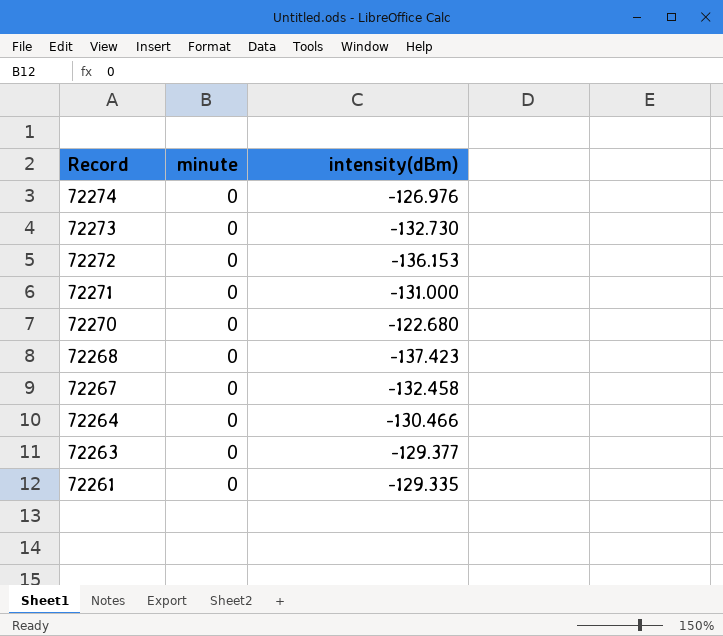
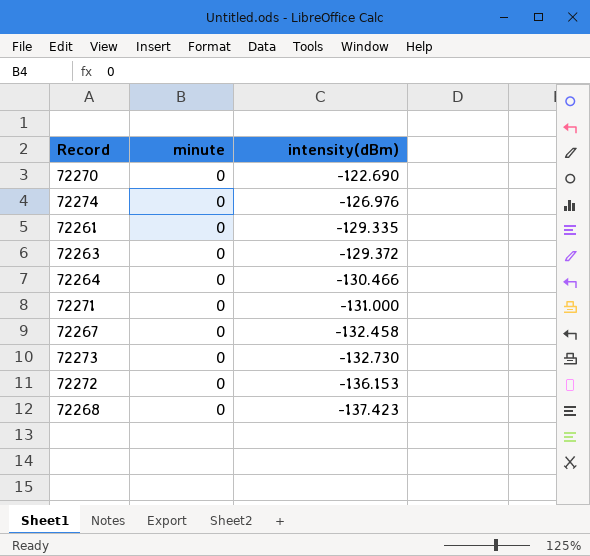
row order: Record descending -> intensity(dBm) descending
72270 | intensity(dBm): -122.680 -> -122.690
72263 | intensity(dBm): -129.377 -> -129.372

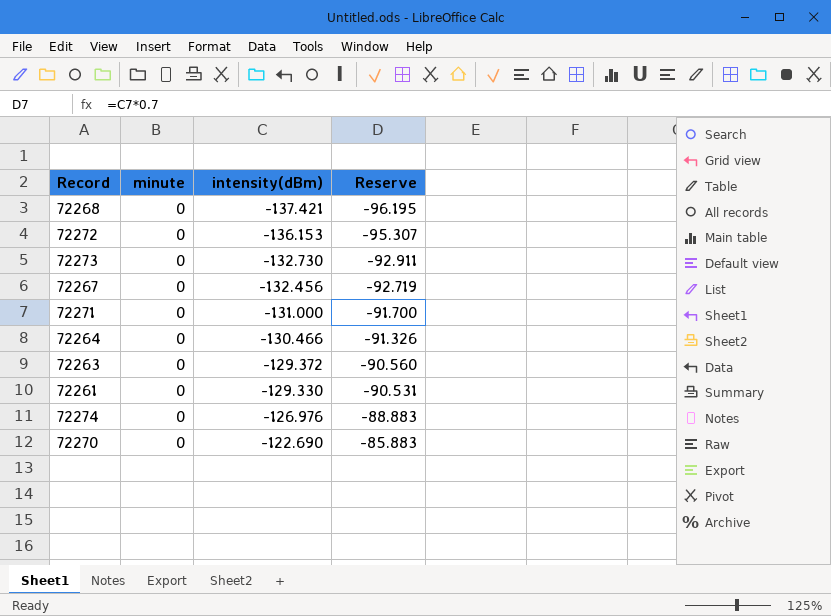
row order: intensity(dBm) descending -> intensity(dBm) ascending
column Reserve | formula: none -> [intensity(dBm)] * 0.7
72268 | intensity(dBm): -137.423 -> -137.421
72267 | intensity(dBm): -132.458 -> -132.456
72261 | intensity(dBm): -129.335 -> -129.330

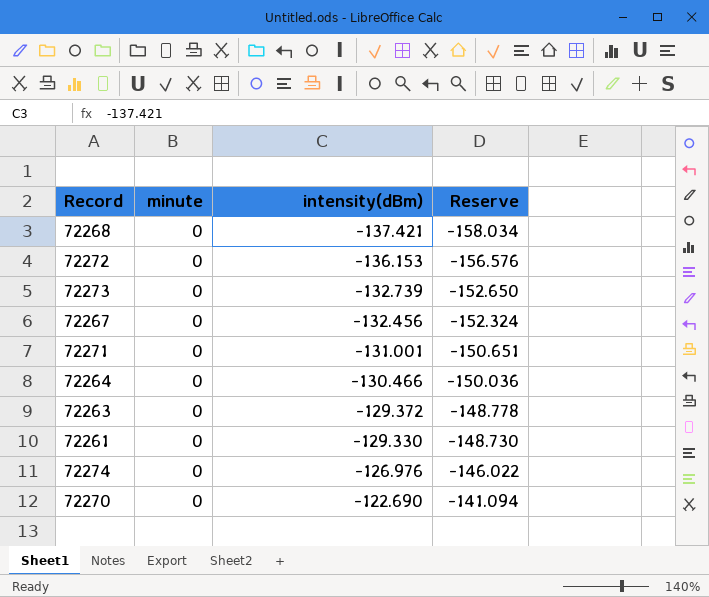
column Reserve | formula: [intensity(dBm)] * 0.7 -> [intensity(dBm)] * 1.15
72273 | intensity(dBm): -132.730 -> -132.739
72271 | intensity(dBm): -131.000 -> -131.001

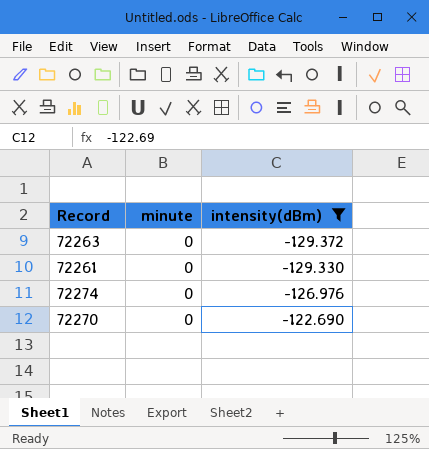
filter: none -> intensity(dBm) >= -129.372
column Reserve | formula: [intensity(dBm)] * 1.15 -> none

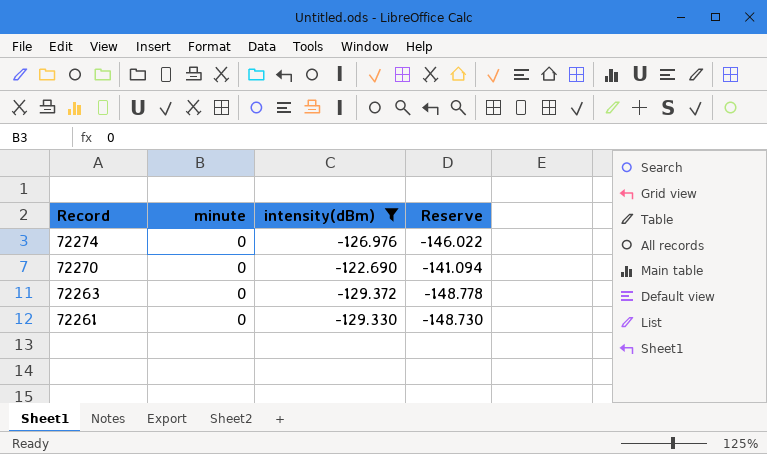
row order: intensity(dBm) ascending -> Record descending
column Reserve | formula: none -> [intensity(dBm)] * 1.15

